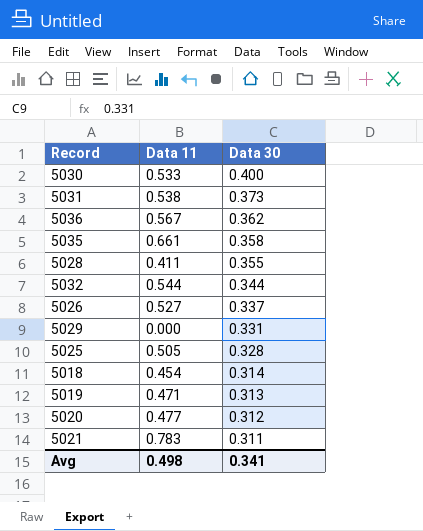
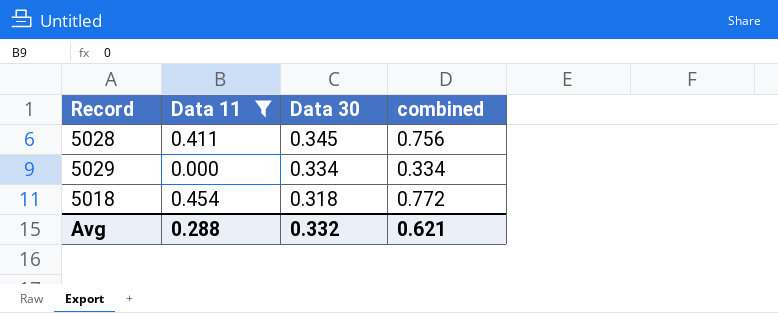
filter: none -> Data 11 <= 0.454
column combined | formula: none -> [Data 11] + [Data 30]
5028 | Data 30: 0.355 -> 0.345
5029 | Data 30: 0.331 -> 0.334
5018 | Data 30: 0.314 -> 0.318
Avg | Data 11: 0.498 -> 0.288
Avg | Data 30: 0.341 -> 0.332

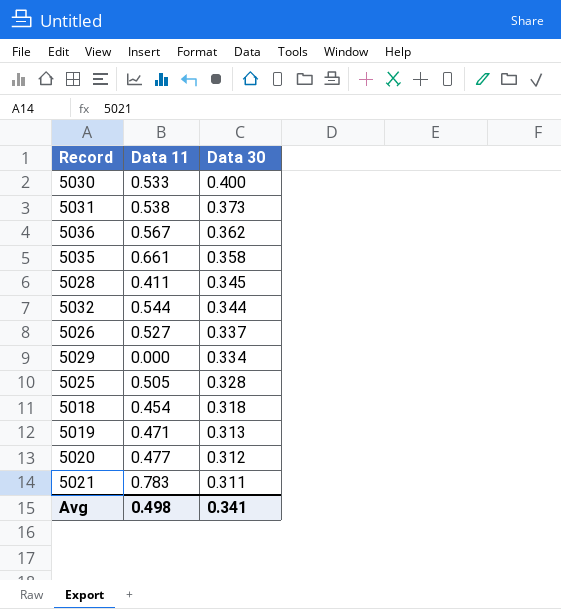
filter: Data 11 <= 0.454 -> none
column combined | formula: [Data 11] + [Data 30] -> none
Avg | Data 11: 0.288 -> 0.498
Avg | Data 30: 0.332 -> 0.341

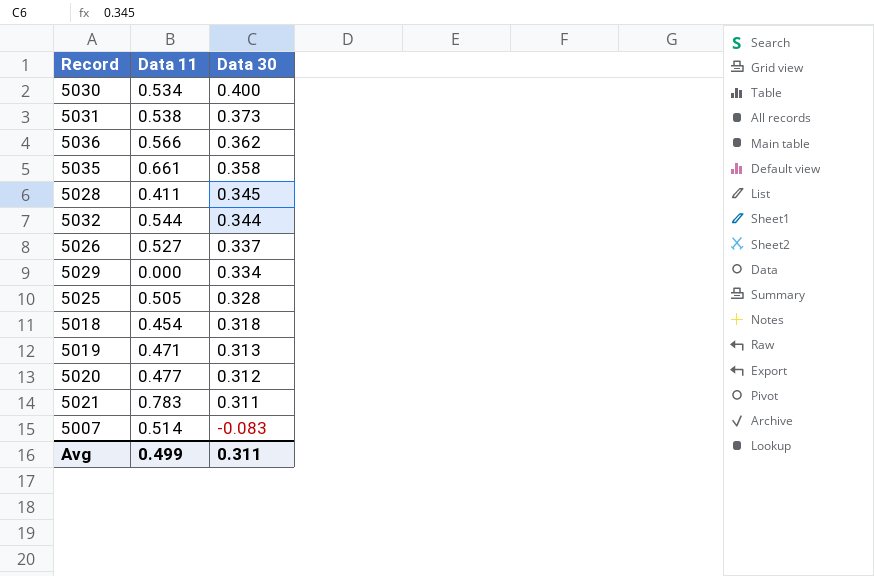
5030 | Data 11: 0.533 -> 0.534
5036 | Data 11: 0.567 -> 0.566
row 5007: none -> 0.514 | -0.083
Avg | Data 11: 0.498 -> 0.499
Avg | Data 30: 0.341 -> 0.311

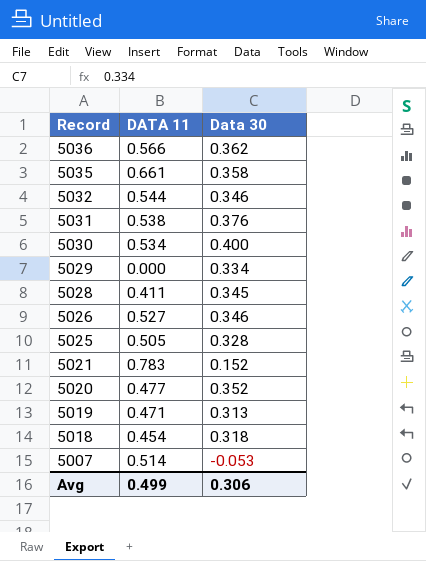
row order: Data 30 descending -> Record descending
column name: Data 11 -> DATA 11
5032 | Data 30: 0.344 -> 0.346
5031 | Data 30: 0.373 -> 0.376
5026 | Data 30: 0.337 -> 0.346
5021 | Data 30: 0.311 -> 0.152
5020 | Data 30: 0.312 -> 0.352
5007 | Data 30: -0.083 -> -0.053
Avg | Data 30: 0.311 -> 0.306

